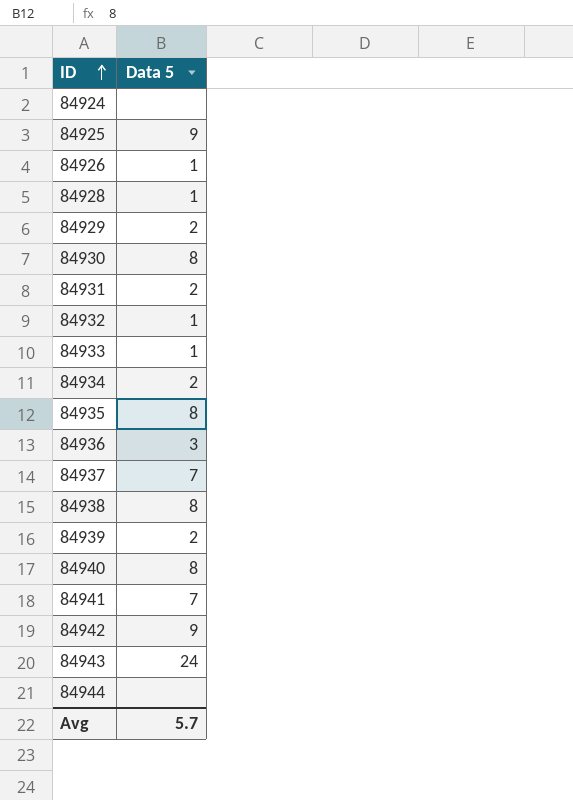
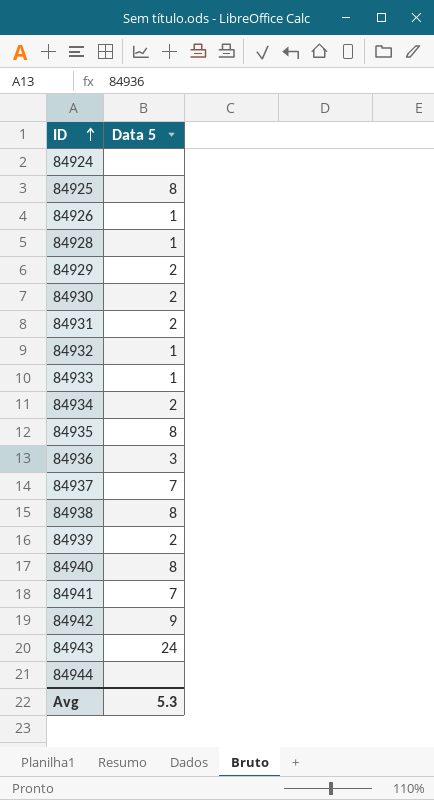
84925 | Data 5: 9 -> 8
84930 | Data 5: 8 -> 2
Avg | Data 5: 5.7 -> 5.3

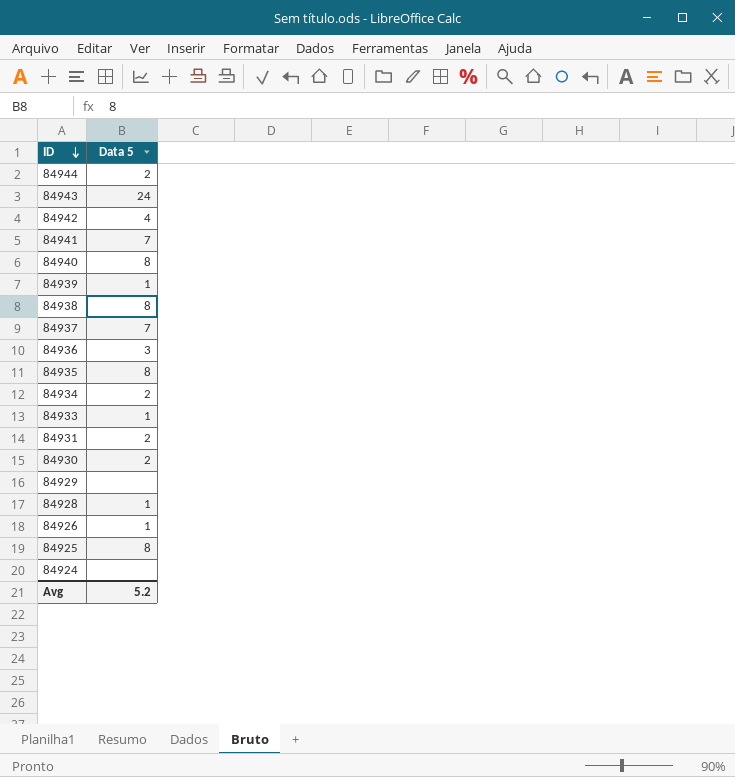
row order: ID ascending -> ID descending
row 84932: 1 -> none
84944 | Data 5: none -> 2
84942 | Data 5: 9 -> 4
84939 | Data 5: 2 -> 1
84929 | Data 5: 2 -> none
Avg | Data 5: 5.3 -> 5.2

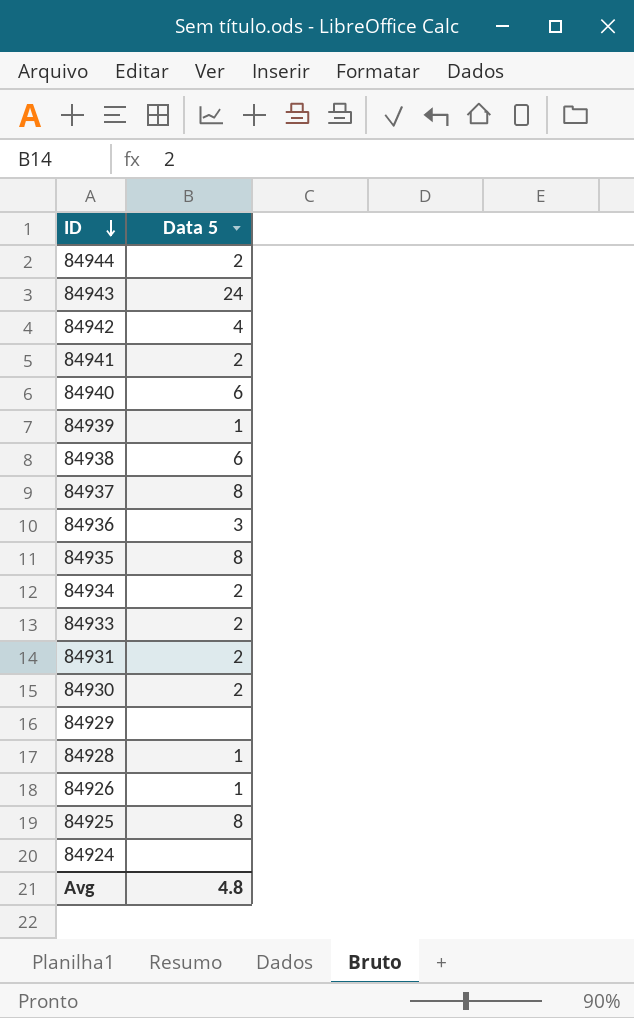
84941 | Data 5: 7 -> 2
84940 | Data 5: 8 -> 6
84938 | Data 5: 8 -> 6
84937 | Data 5: 7 -> 8
84933 | Data 5: 1 -> 2
Avg | Data 5: 5.2 -> 4.8

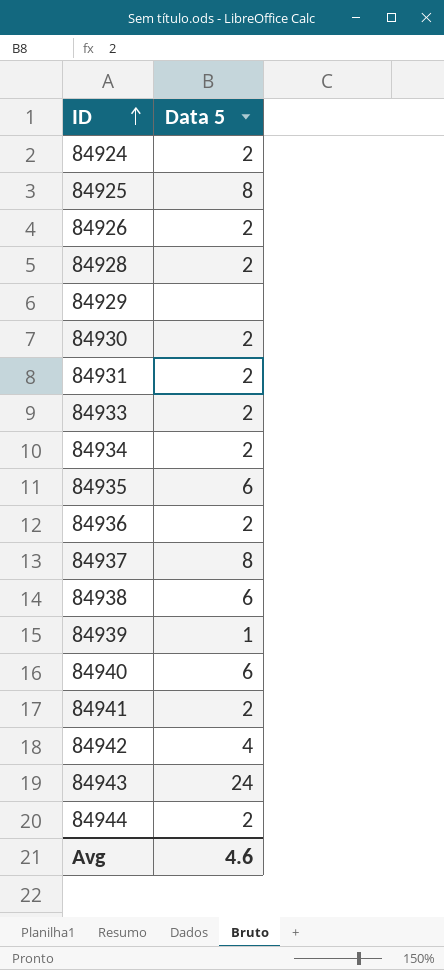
row order: ID descending -> ID ascending
84924 | Data 5: none -> 2
84926 | Data 5: 1 -> 2
84928 | Data 5: 1 -> 2
84935 | Data 5: 8 -> 6
84936 | Data 5: 3 -> 2
Avg | Data 5: 4.8 -> 4.6

